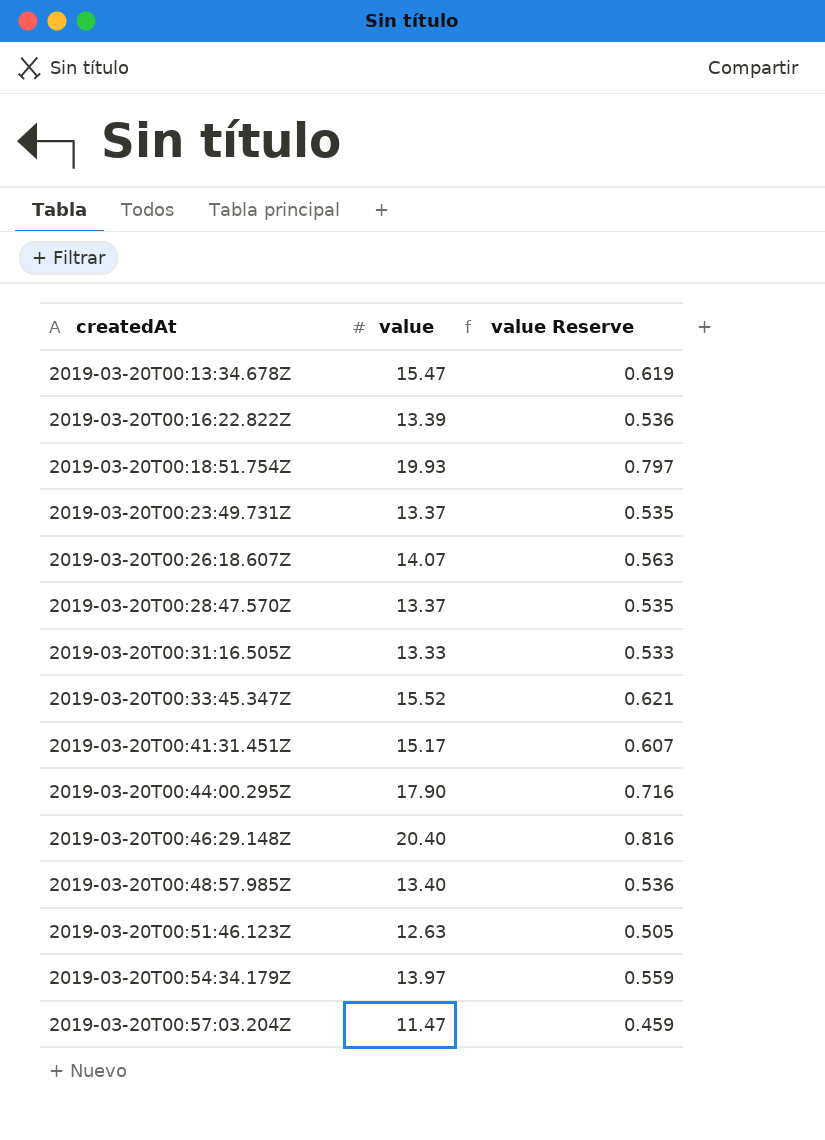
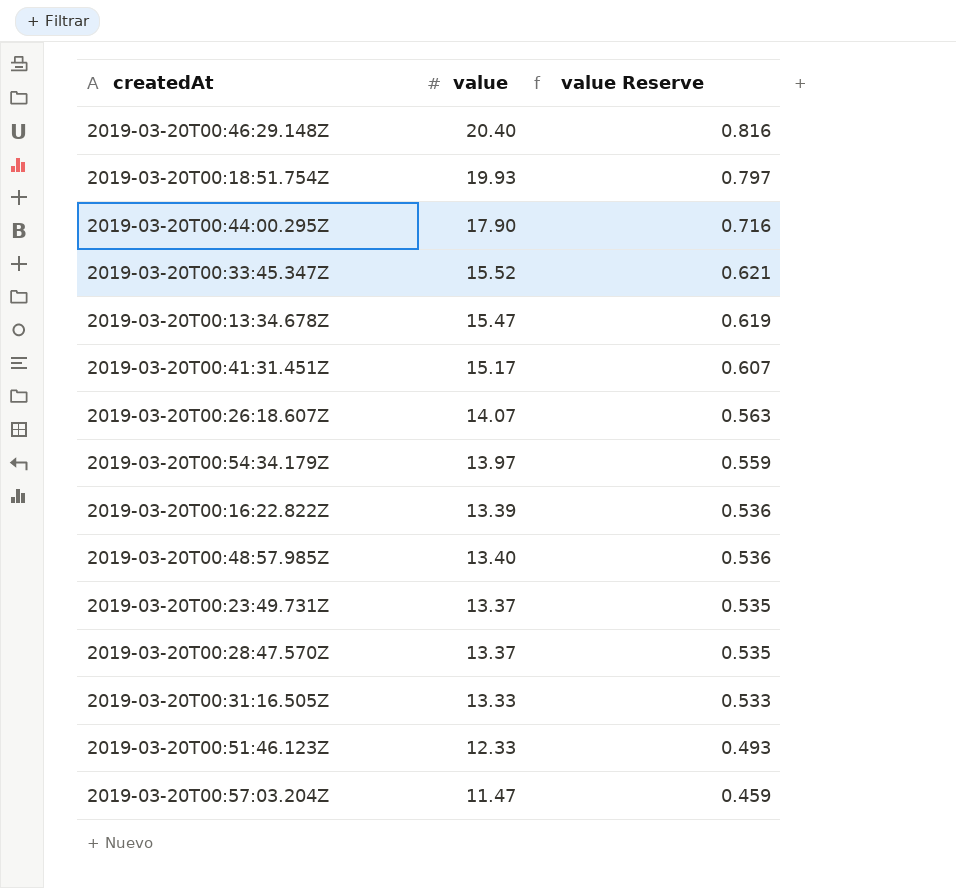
row order: createdAt ascending -> value Reserve descending
2019-03-20T00:51:46.123Z | value: 12.63 -> 12.33
2019-03-20T00:51:46.123Z | value Reserve: 0.505 -> 0.493

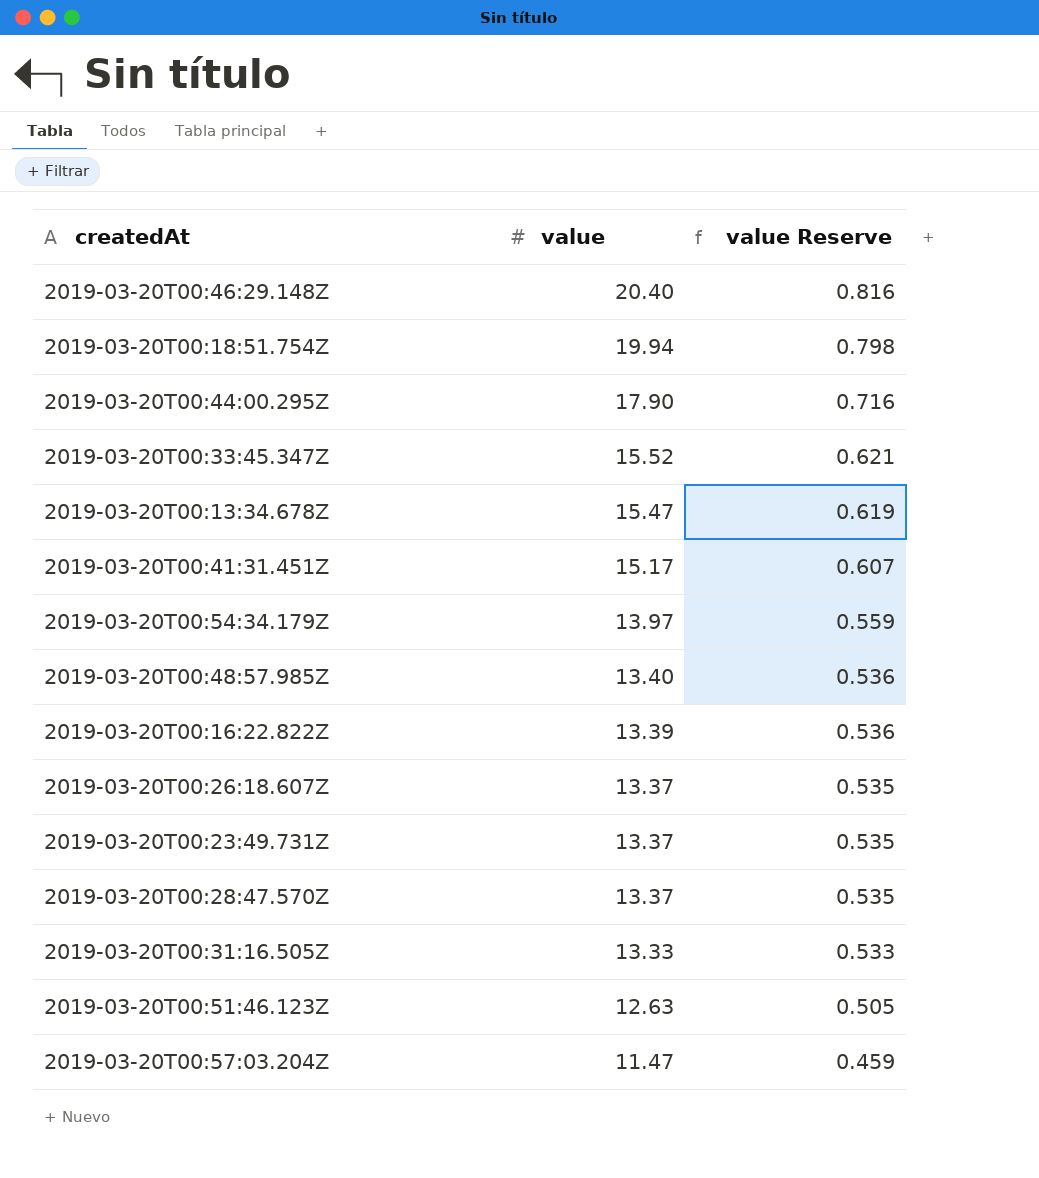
row order: value Reserve descending -> value descending
2019-03-20T00:18:51.754Z | value: 19.93 -> 19.94
2019-03-20T00:18:51.754Z | value Reserve: 0.797 -> 0.798
2019-03-20T00:26:18.607Z | value: 14.07 -> 13.37
2019-03-20T00:26:18.607Z | value Reserve: 0.563 -> 0.535
2019-03-20T00:51:46.123Z | value: 12.33 -> 12.63
2019-03-20T00:51:46.123Z | value Reserve: 0.493 -> 0.505

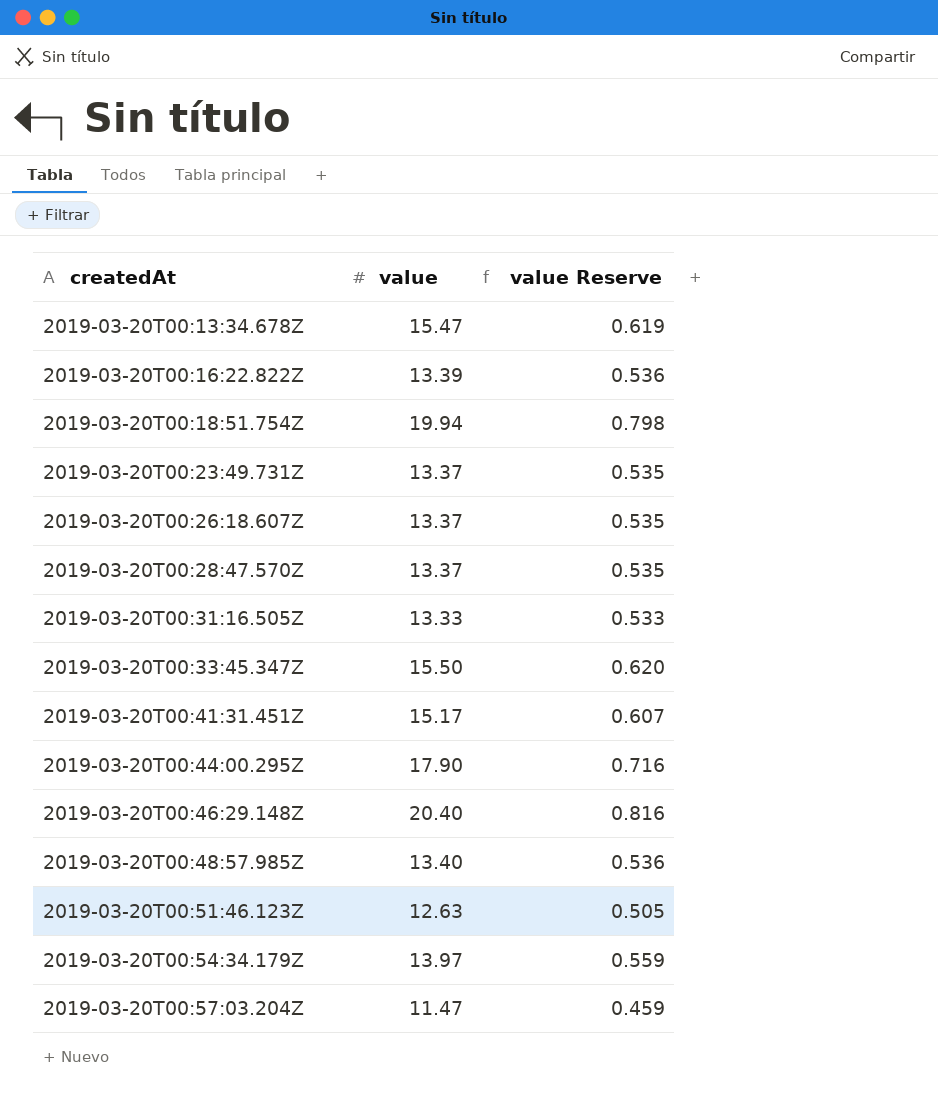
row order: value descending -> createdAt ascending
2019-03-20T00:33:45.347Z | value: 15.52 -> 15.50
2019-03-20T00:33:45.347Z | value Reserve: 0.621 -> 0.620

